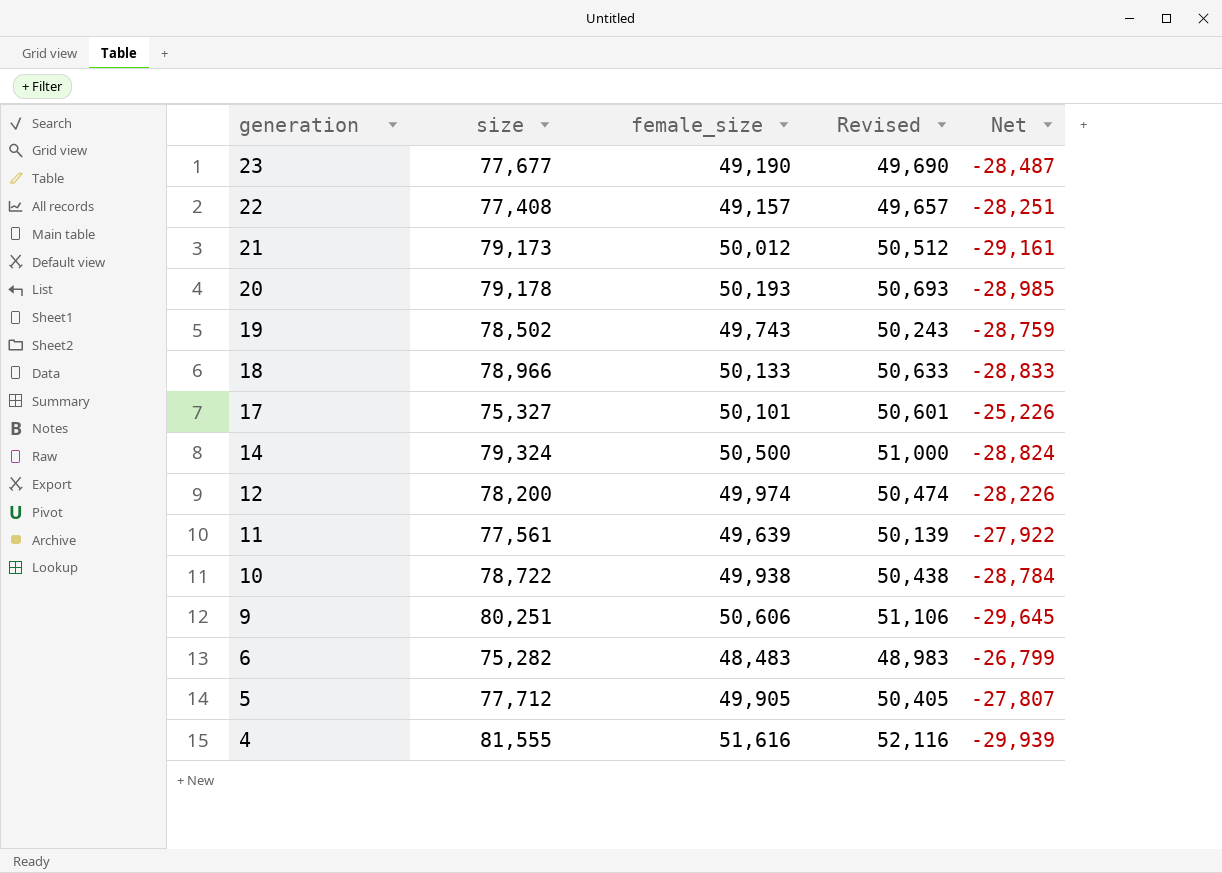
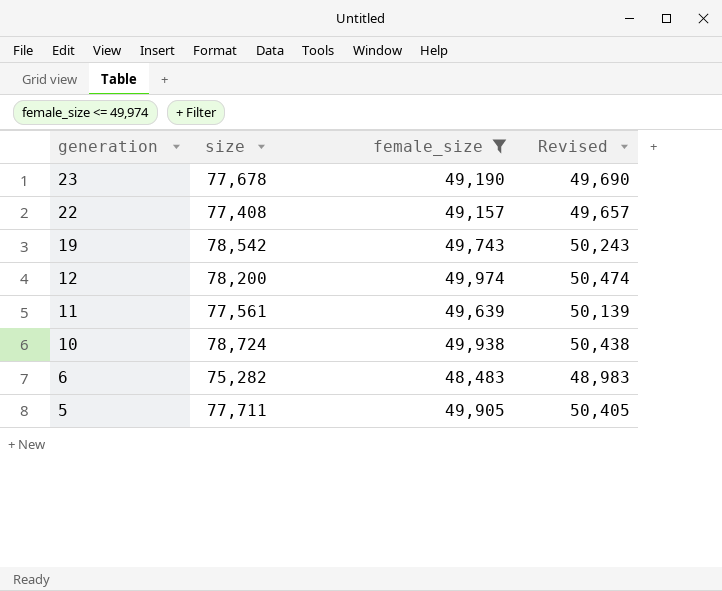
filter: none -> female_size <= 49,974
column Net | formula: [female_size] - [size] -> none
23 | size: 77,677 -> 77,678
19 | size: 78,502 -> 78,542
10 | size: 78,722 -> 78,724
5 | size: 77,712 -> 77,711

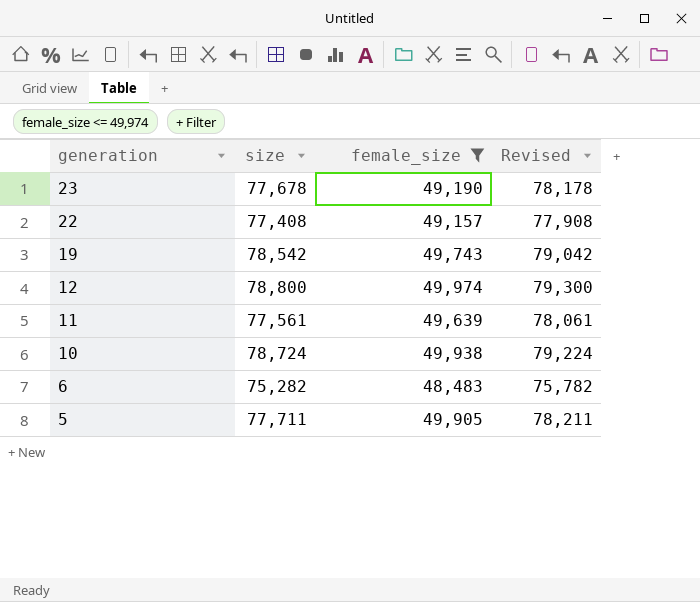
column Revised | formula: [female_size] + 500 -> [size] + 500
12 | size: 78,200 -> 78,800

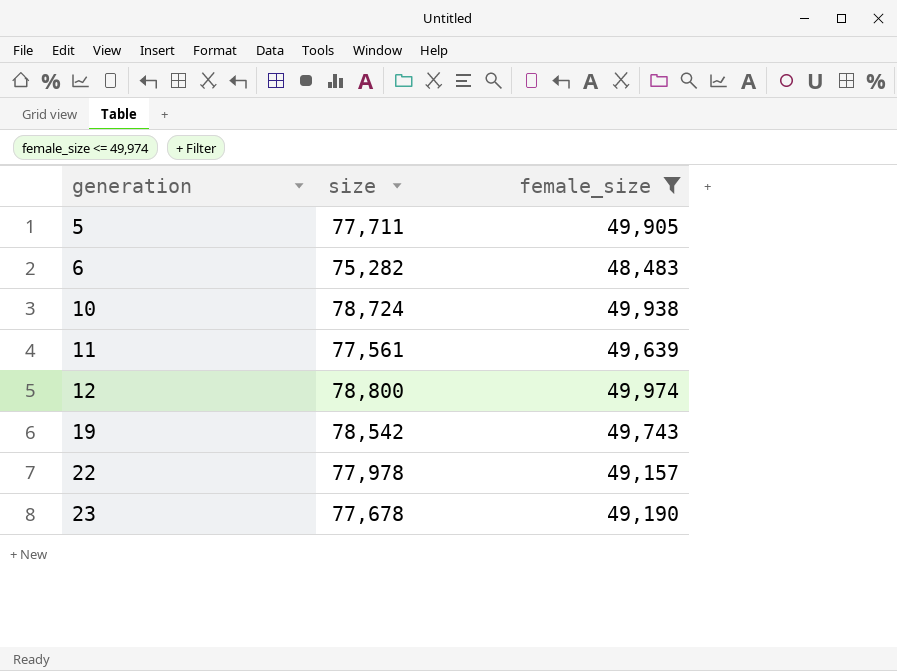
row order: generation descending -> generation ascending
column Revised | formula: [size] + 500 -> none
22 | size: 77,408 -> 77,978

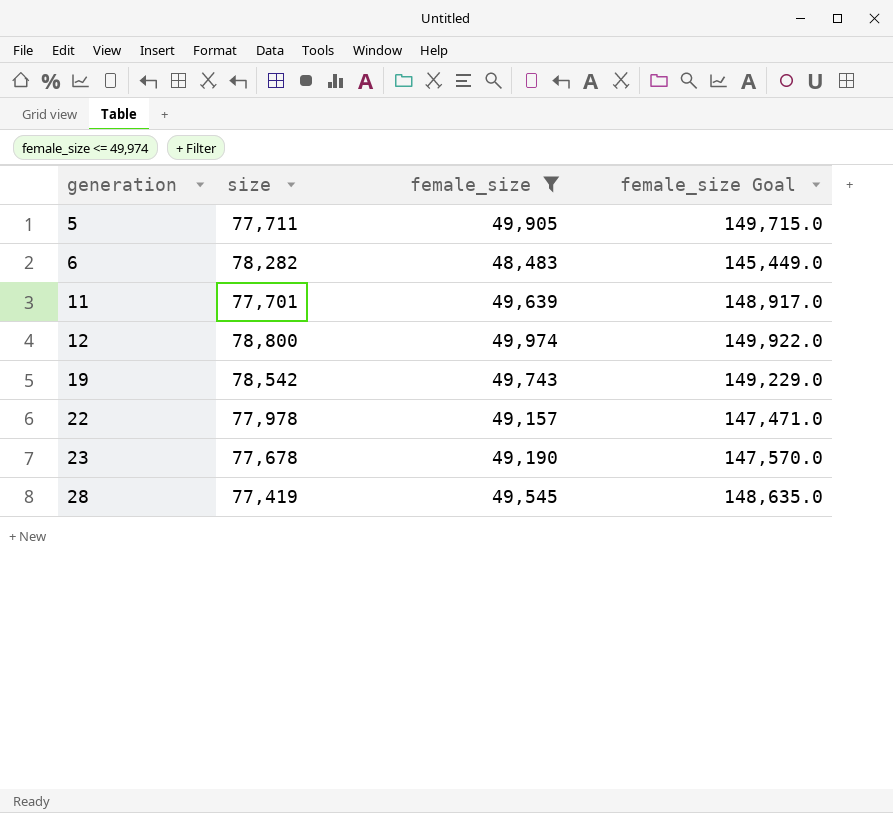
column female_size Goal | formula: none -> [female_size] * 3
row 10: 78,724 | 49,938 -> none
6 | size: 75,282 -> 78,282
11 | size: 77,561 -> 77,701
row 28: none -> 77,419 | 49,545 | 148,635.0

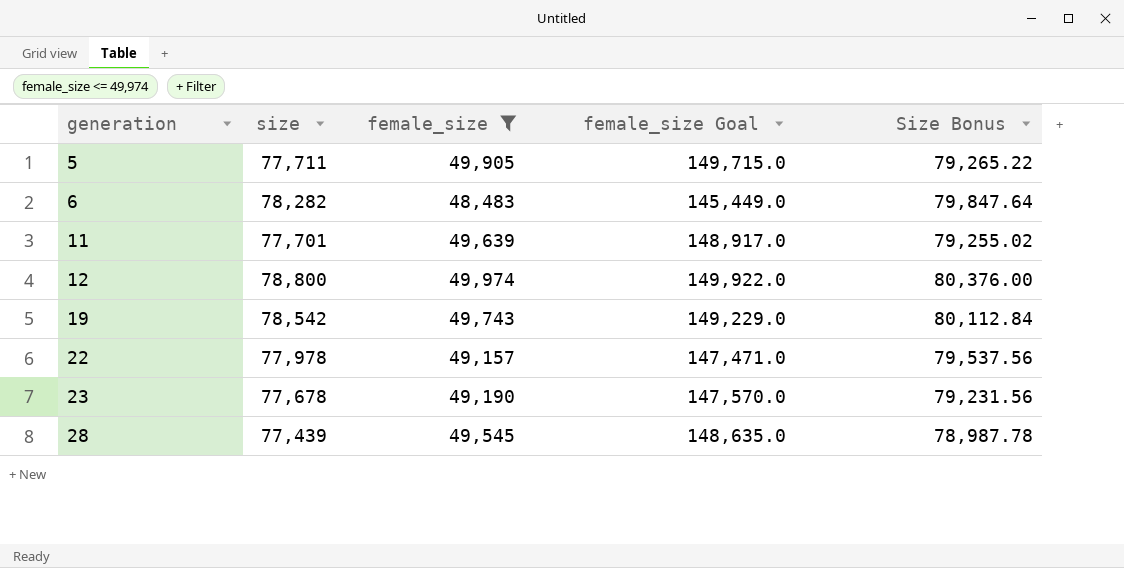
column Size Bonus | formula: none -> [size] * 1.02
28 | size: 77,419 -> 77,439

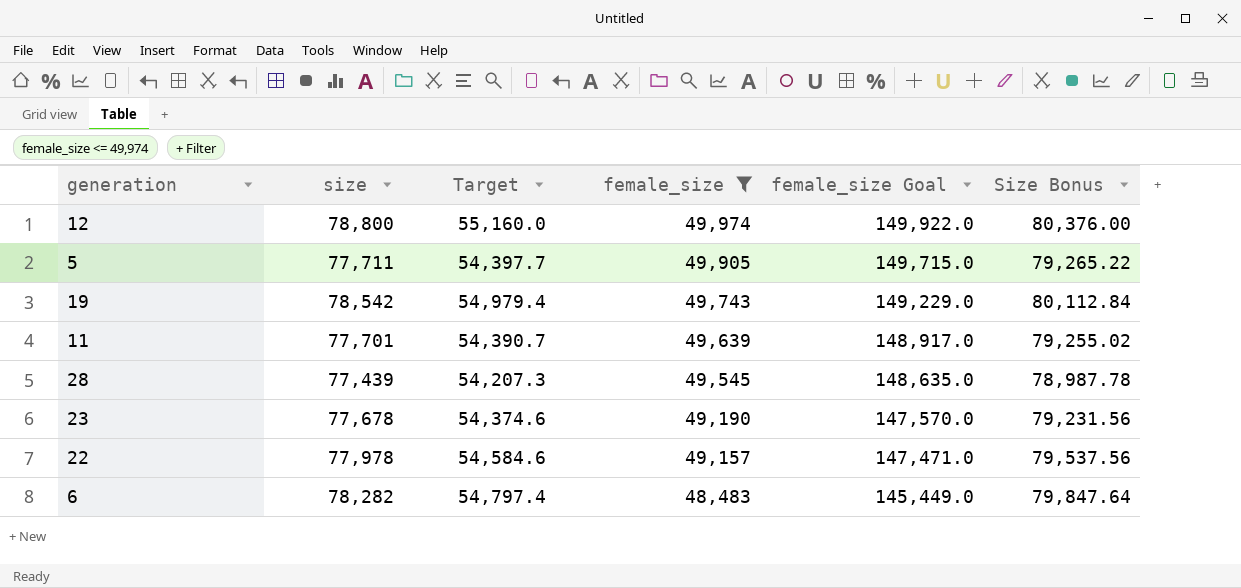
row order: generation ascending -> female_size descending
column Target | formula: none -> [size] * 0.7

